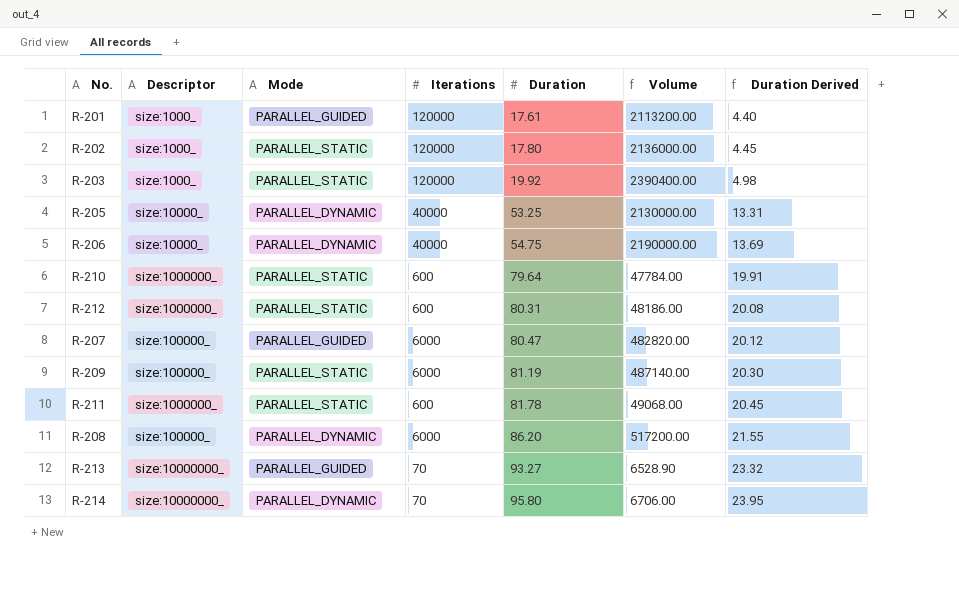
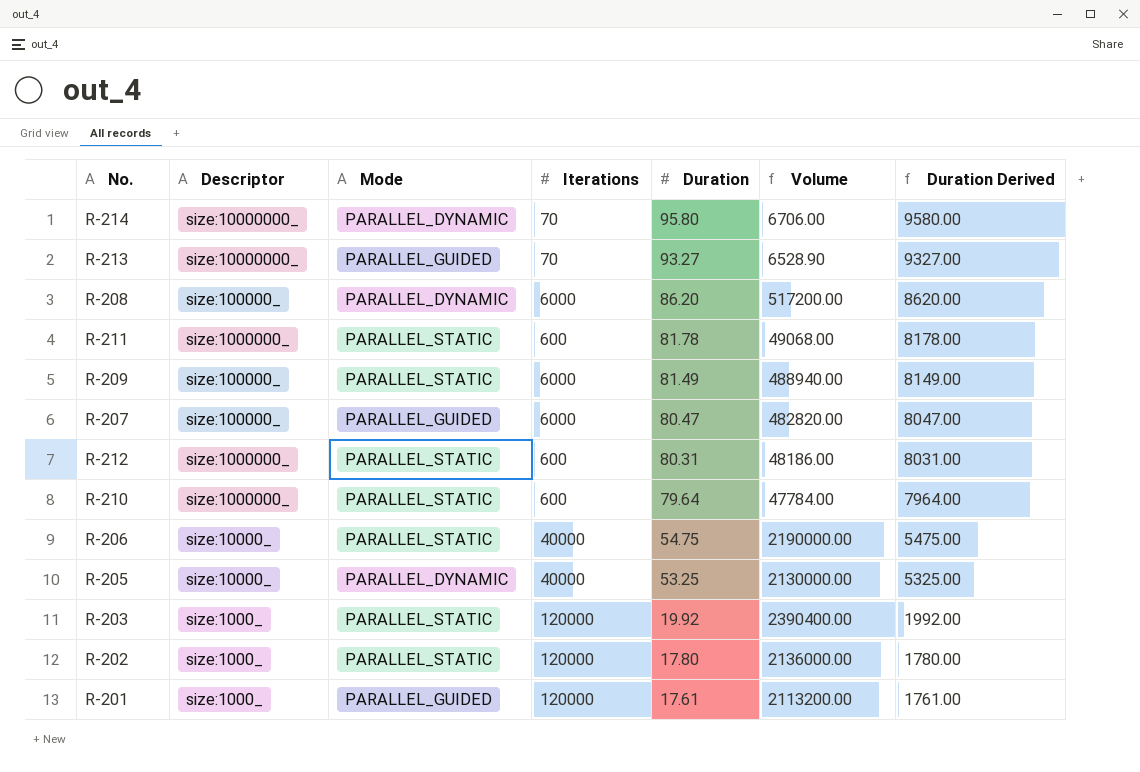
row order: Duration ascending -> Duration descending
column Duration Derived | formula: [Duration] * 0.25 -> [Duration] * 100
R-209 | Duration: 81.19 -> 81.49
R-209 | Volume: 487140.00 -> 488940.00
R-206 | Mode: PARALLEL_DYNAMIC -> PARALLEL_STATIC

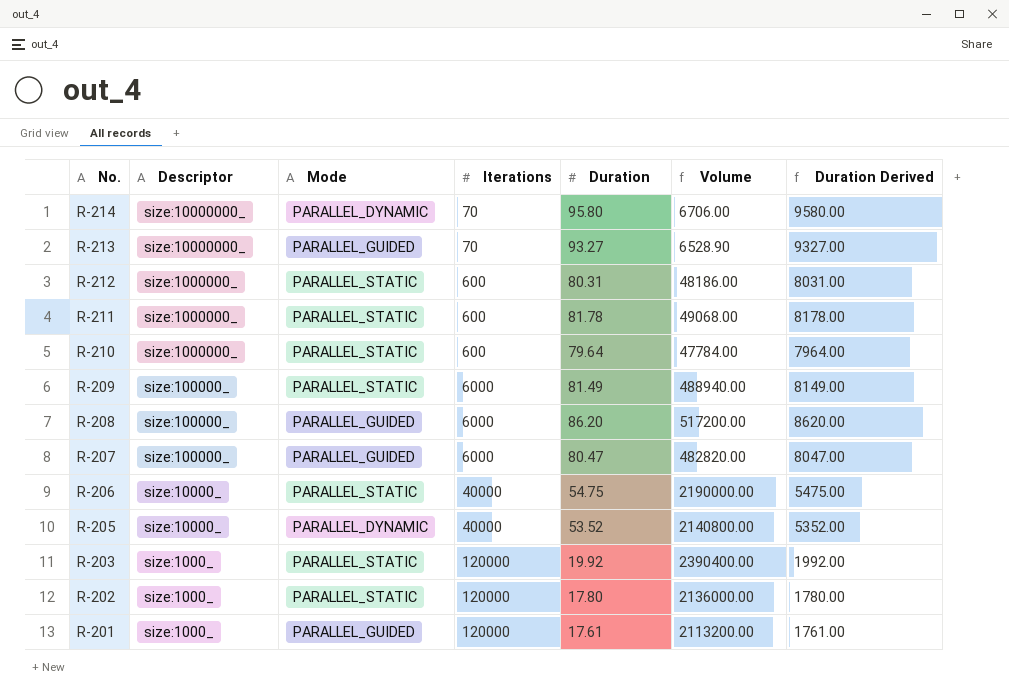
row order: Duration descending -> No. descending
R-208 | Mode: PARALLEL_DYNAMIC -> PARALLEL_GUIDED
R-205 | Duration: 53.25 -> 53.52
R-205 | Volume: 2130000.00 -> 2140800.00
R-205 | Duration Derived: 5325.00 -> 5352.00

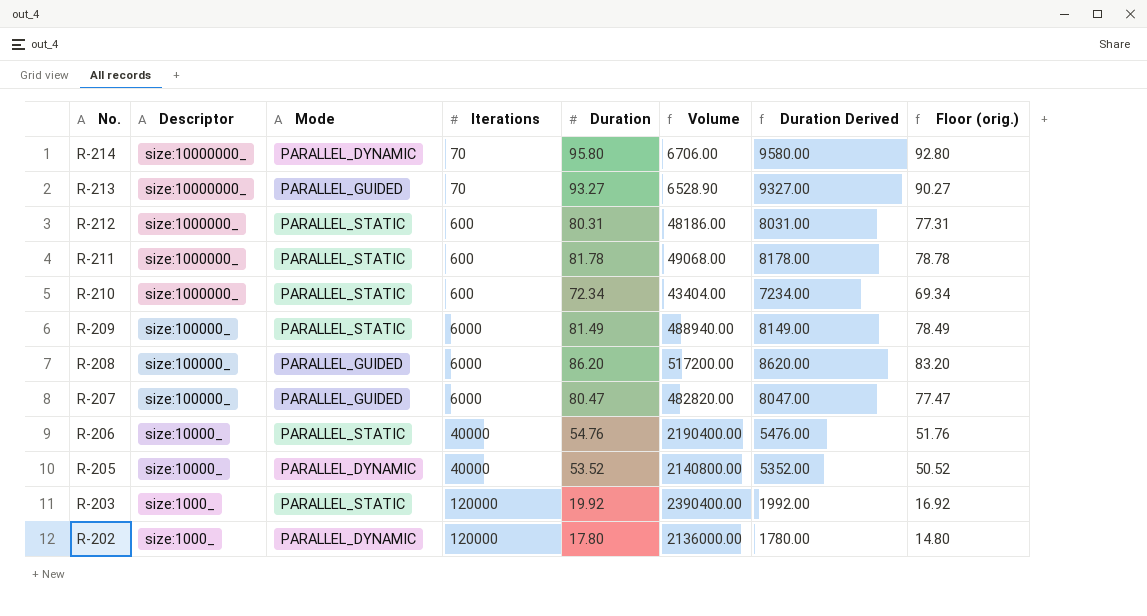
column Floor (orig.) | formula: none -> [Duration] - 3
row R-201: size:1000_ | PARALLEL_GUIDED | 120000 | 17.61 | 2113200.00 | 1761.00 -> none
R-210 | Duration: 79.64 -> 72.34
R-210 | Volume: 47784.00 -> 43404.00
R-210 | Duration Derived: 7964.00 -> 7234.00
R-206 | Duration: 54.75 -> 54.76
R-206 | Volume: 2190000.00 -> 2190400.00
R-206 | Duration Derived: 5475.00 -> 5476.00
R-202 | Mode: PARALLEL_STATIC -> PARALLEL_DYNAMIC

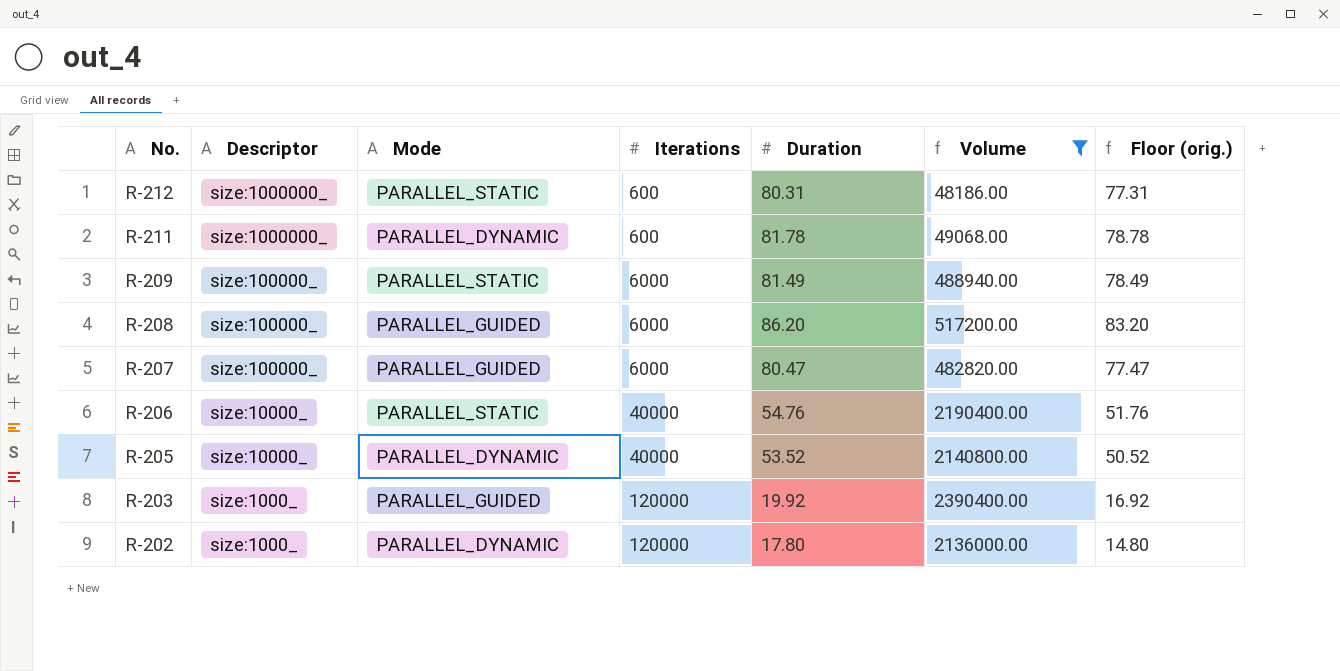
filter: none -> Volume >= 48186.00
column Duration Derived | formula: [Duration] * 100 -> none
R-211 | Mode: PARALLEL_STATIC -> PARALLEL_DYNAMIC
R-203 | Mode: PARALLEL_STATIC -> PARALLEL_GUIDED

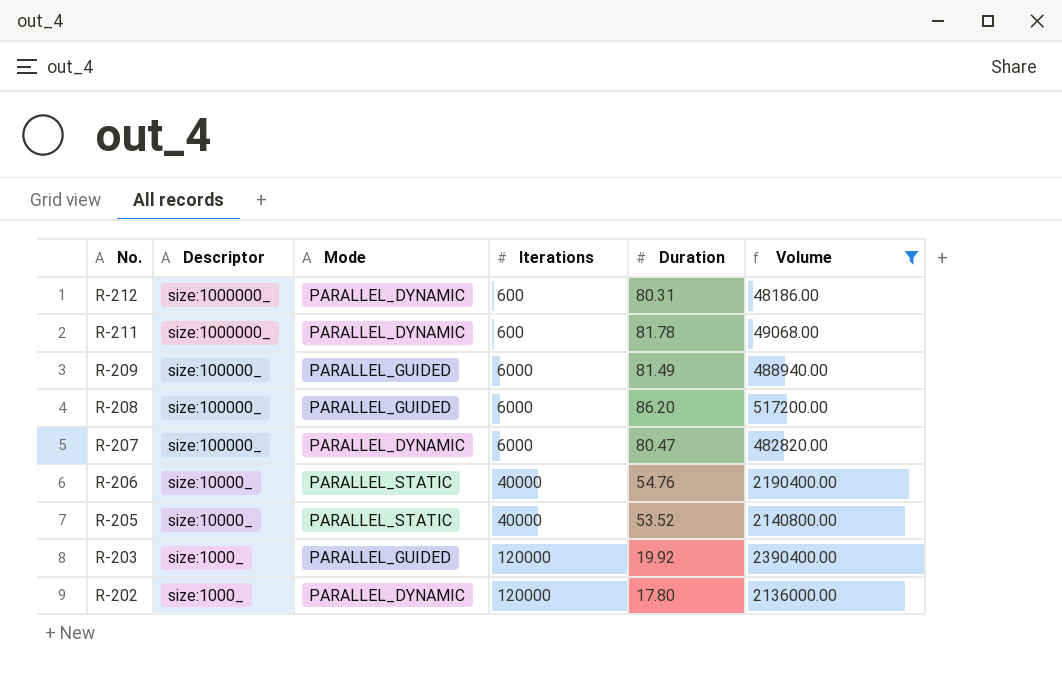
column Floor (orig.) | formula: [Duration] - 3 -> none
R-212 | Mode: PARALLEL_STATIC -> PARALLEL_DYNAMIC
R-209 | Mode: PARALLEL_STATIC -> PARALLEL_GUIDED
R-207 | Mode: PARALLEL_GUIDED -> PARALLEL_DYNAMIC
R-205 | Mode: PARALLEL_DYNAMIC -> PARALLEL_STATIC

